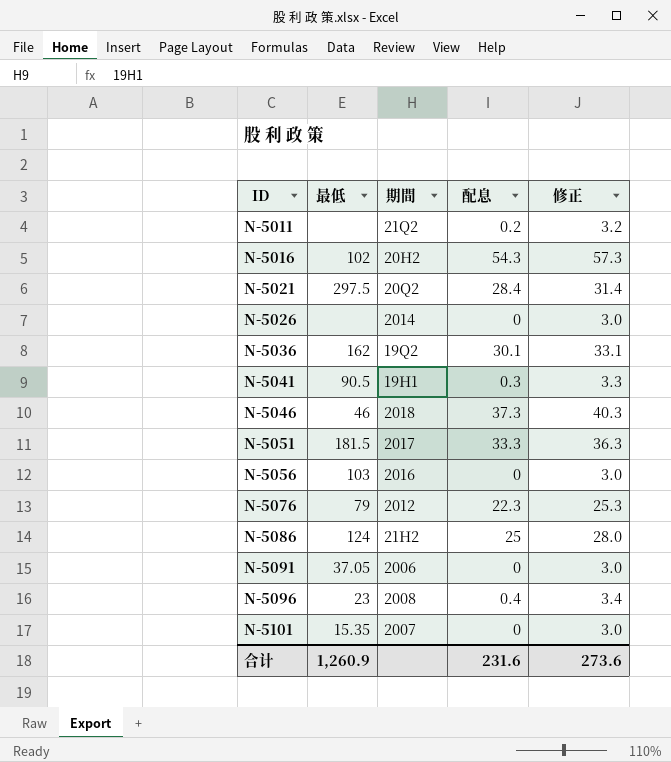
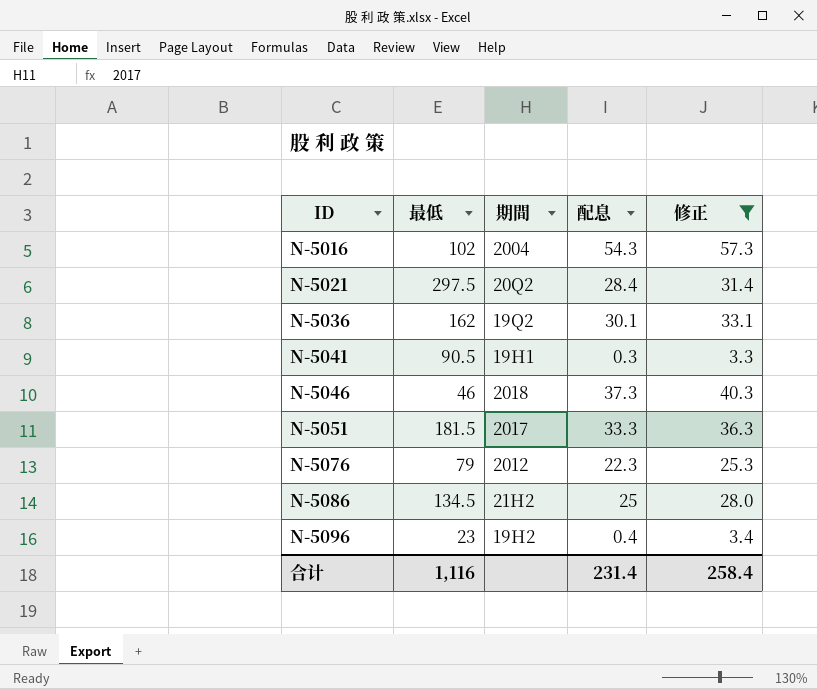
filter: none -> 修正 >= 3.3
N-5016 | 期間: 20H2 -> 2004
N-5086 | 最低: 124 -> 134.5
N-5096 | 期間: 2008 -> 19H2
合计 | 最低: 1,260.9 -> 1,116
合计 | 配息: 231.6 -> 231.4
合计 | 修正: 273.6 -> 258.4

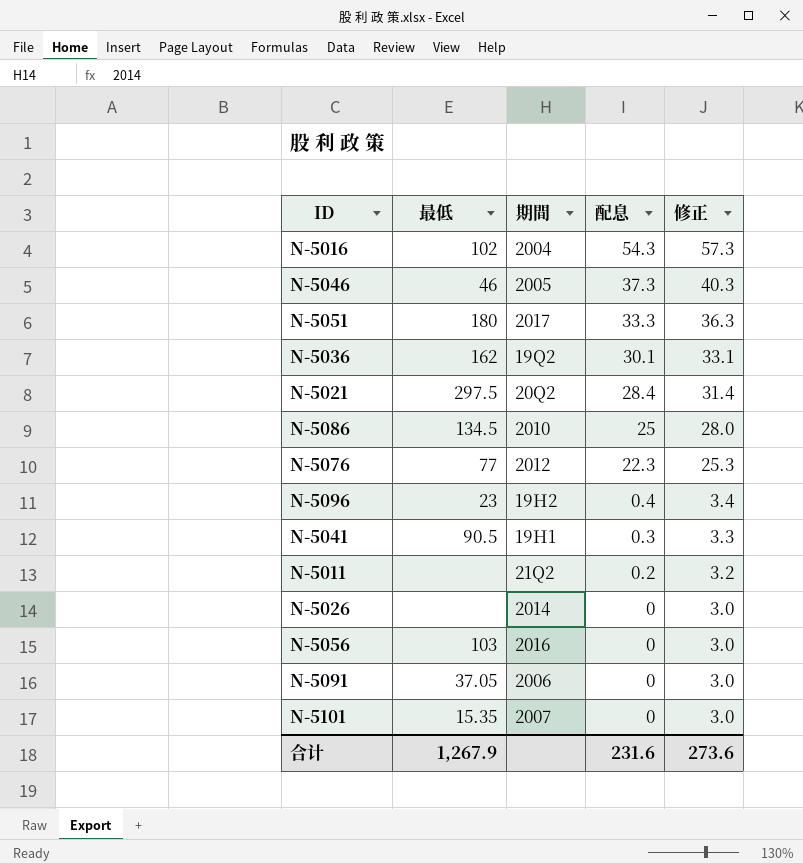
filter: 修正 >= 3.3 -> none
row order: ID ascending -> 配息 descending
N-5046 | 期間: 2018 -> 2005
N-5051 | 最低: 181.5 -> 180
N-5086 | 期間: 21H2 -> 2010
N-5076 | 最低: 79 -> 77
合计 | 最低: 1,116 -> 1,267.9
合计 | 配息: 231.4 -> 231.6
合计 | 修正: 258.4 -> 273.6

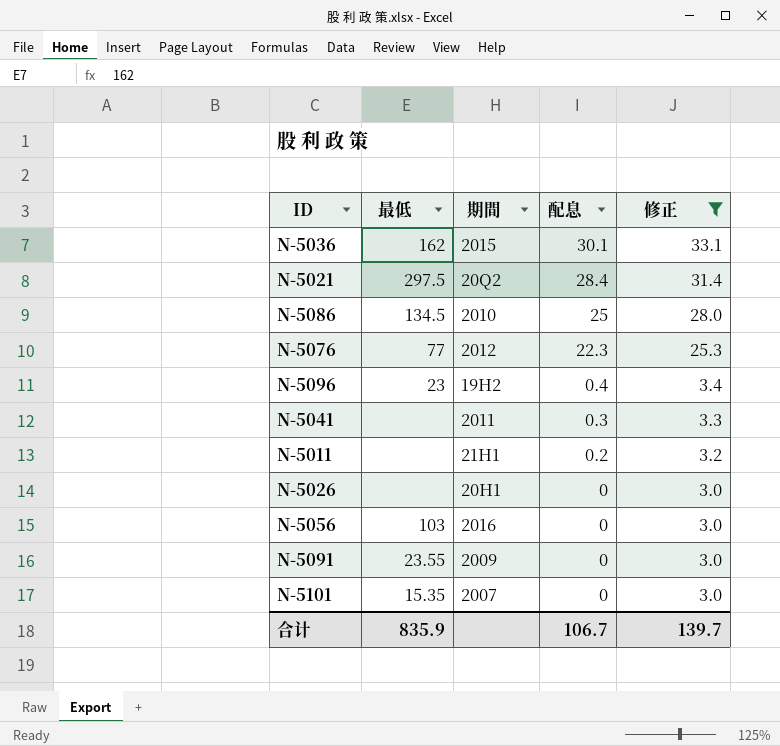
filter: none -> 修正 <= 33.1
N-5036 | 期間: 19Q2 -> 2015
N-5041 | 最低: 90.5 -> none
N-5041 | 期間: 19H1 -> 2011
N-5011 | 期間: 21Q2 -> 21H1
N-5026 | 期間: 2014 -> 20H1
N-5091 | 最低: 37.05 -> 23.55
N-5091 | 期間: 2006 -> 2009
合计 | 最低: 1,267.9 -> 835.9
合计 | 配息: 231.6 -> 106.7
合计 | 修正: 273.6 -> 139.7

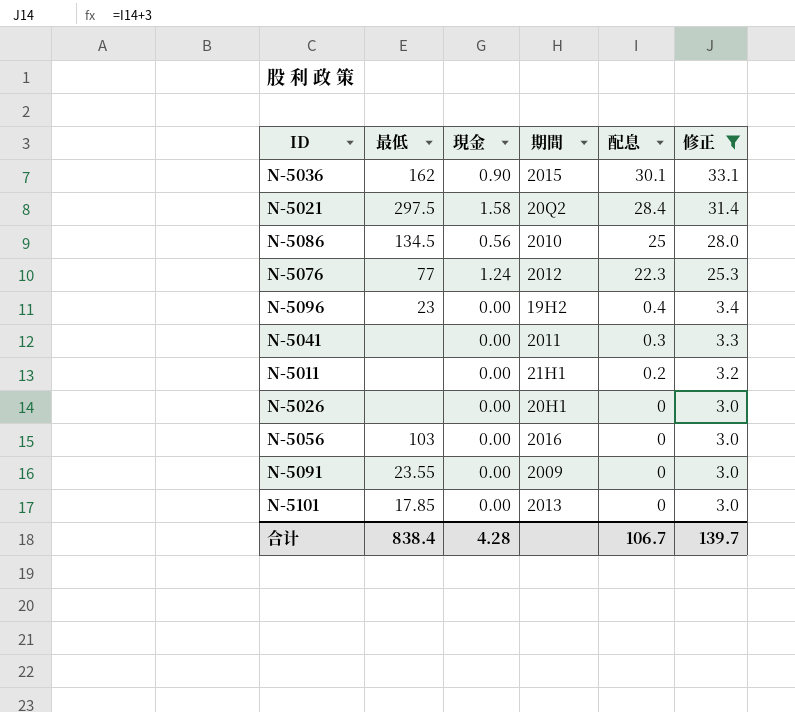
column 現金 | position: none -> 3
N-5101 | 最低: 15.35 -> 17.85
N-5101 | 期間: 2007 -> 2013
合计 | 最低: 835.9 -> 838.4

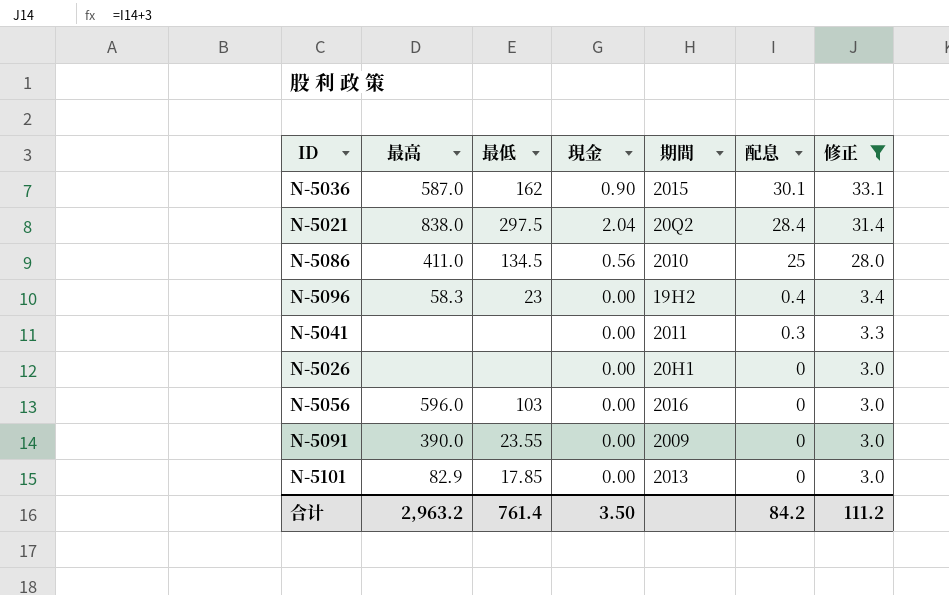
column 最高 | position: none -> 2
row N-5076: 77 | 1.24 | 2012 | 22.3 | 25.3 -> none
row N-5011: none | 0.00 | 21H1 | 0.2 | 3.2 -> none
N-5021 | 現金: 1.58 -> 2.04
合计 | 最低: 838.4 -> 761.4
合计 | 現金: 4.28 -> 3.50
合计 | 配息: 106.7 -> 84.2
合计 | 修正: 139.7 -> 111.2

